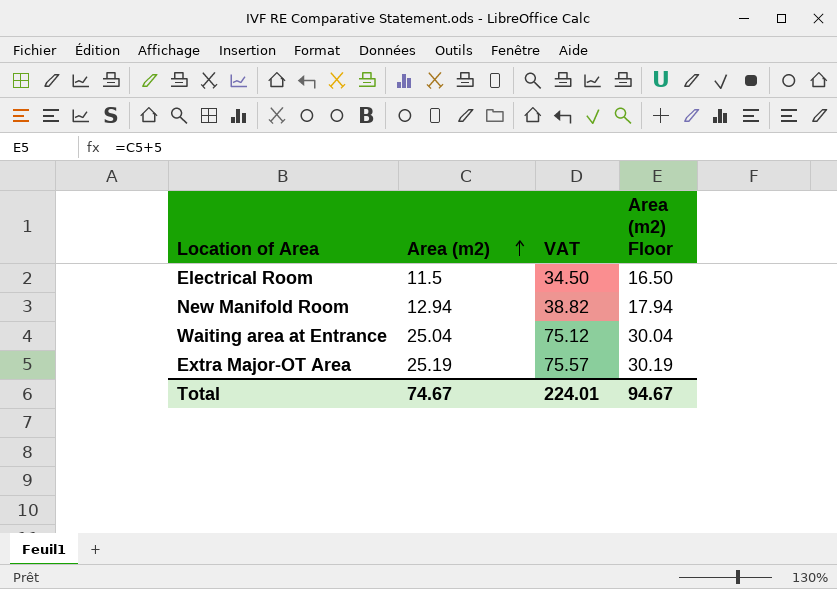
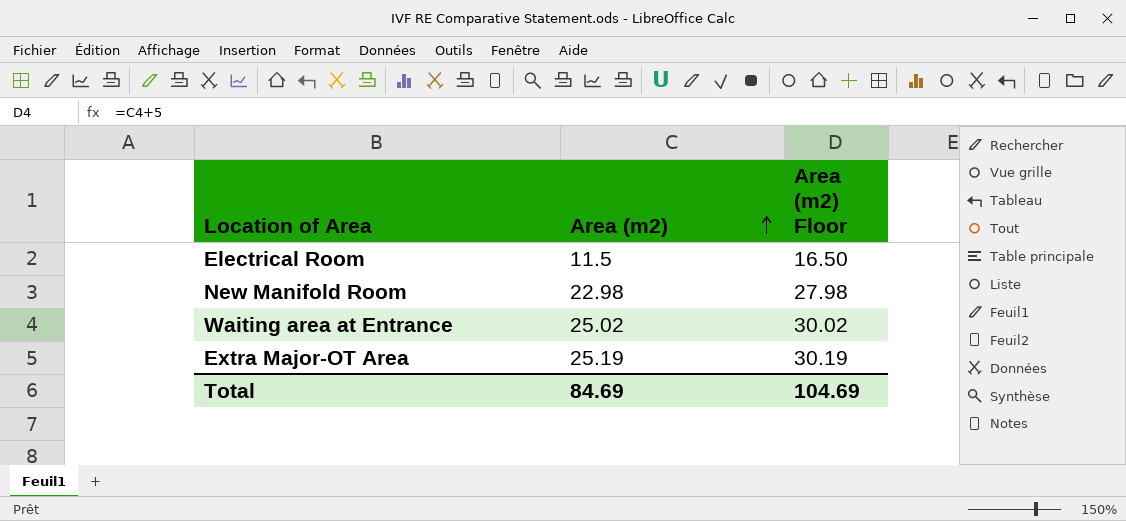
column VAT | formula: [Area (m2)] * 3 -> none
New Manifold Room | Area (m2): 12.94 -> 22.98
New Manifold Room | Area (m2) Floor: 17.94 -> 27.98
Waiting area at Entrance | Area (m2): 25.04 -> 25.02
Waiting area at Entrance | Area (m2) Floor: 30.04 -> 30.02
Total | Area (m2): 74.67 -> 84.69
Total | Area (m2) Floor: 94.67 -> 104.69

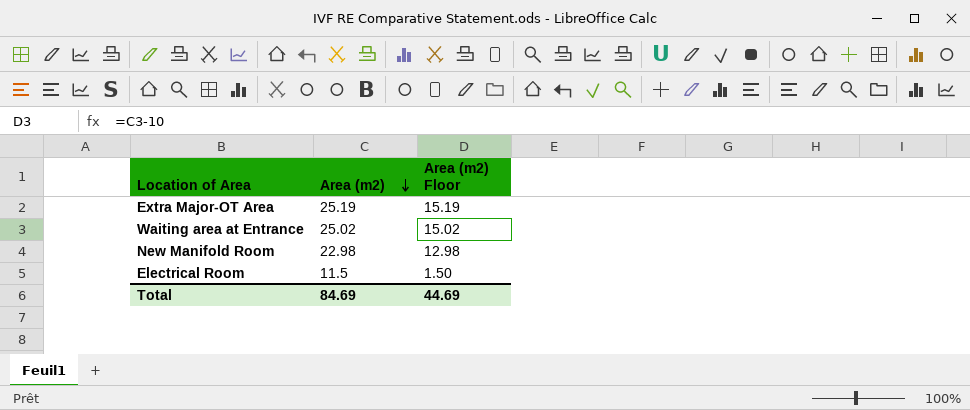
row order: Area (m2) ascending -> Area (m2) descending
column Area (m2) Floor | formula: [Area (m2)] + 5 -> [Area (m2)] - 10
Total | Area (m2) Floor: 104.69 -> 44.69

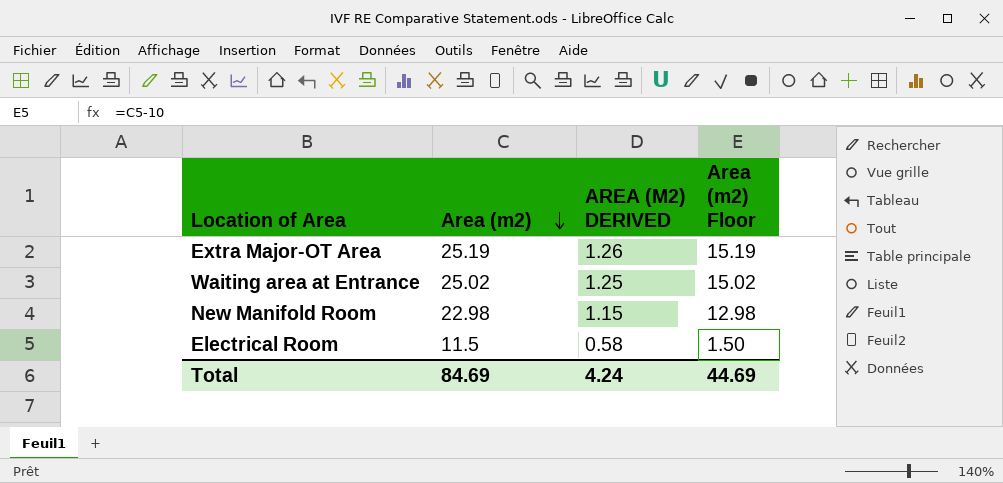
column AREA (M2) DERIVED | formula: none -> [Area (m2)] * 0.05

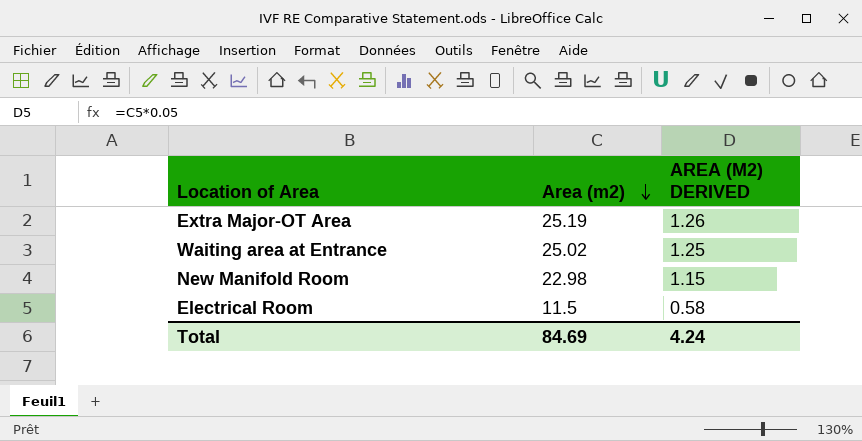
column Area (m2) Floor | formula: [Area (m2)] - 10 -> none

